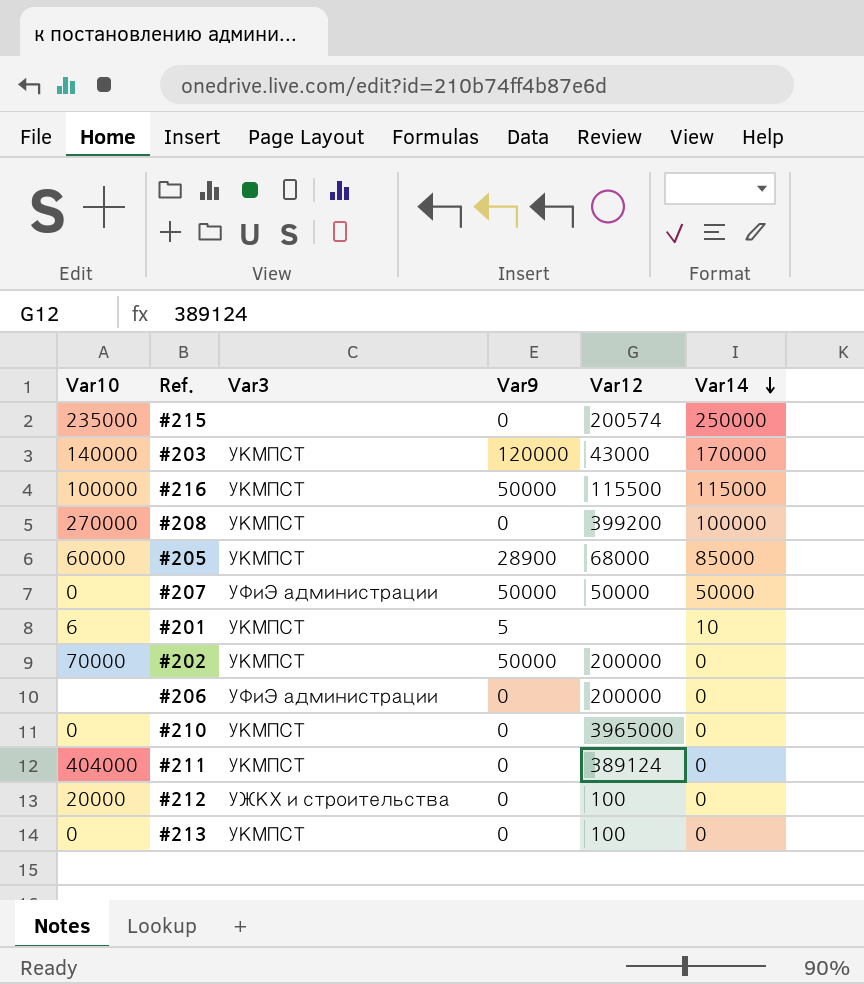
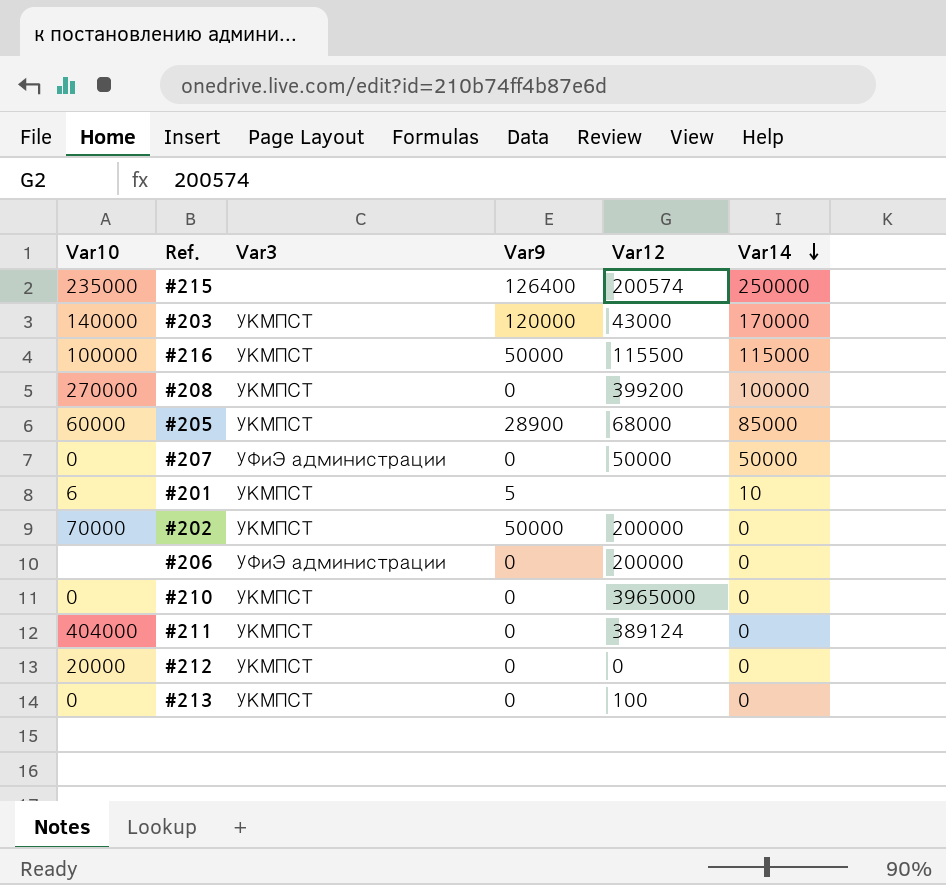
#215 | Var9: 0 -> 126400
#207 | Var9: 50000 -> 0
#212 | Var3: УЖКХ и строительства -> УКМПСТ
#212 | Var12: 100 -> 0

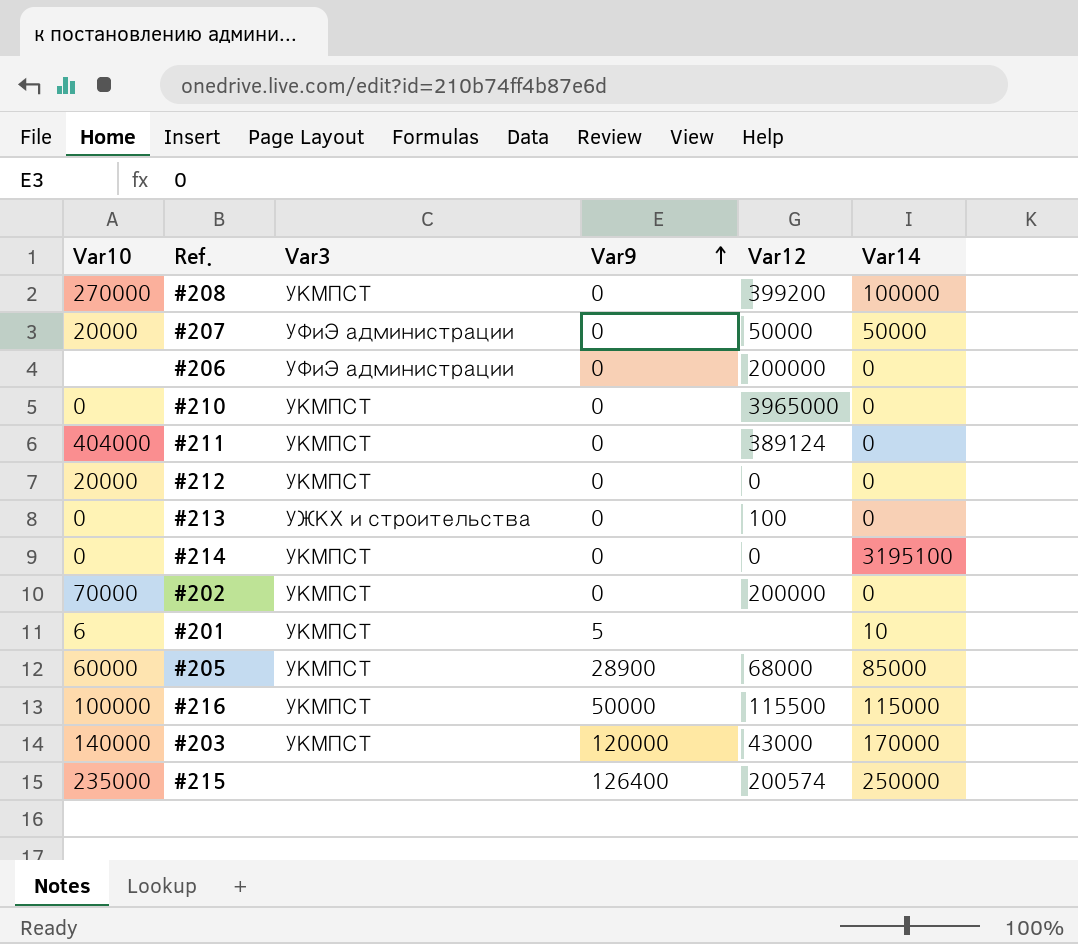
row order: Var14 descending -> Var9 ascending
#207 | Var10: 0 -> 20000
#213 | Var3: УКМПСТ -> УЖКХ и строительства
row #214: none -> 0 | УКМПСТ | 0 | 0 | 3195100
#202 | Var9: 50000 -> 0

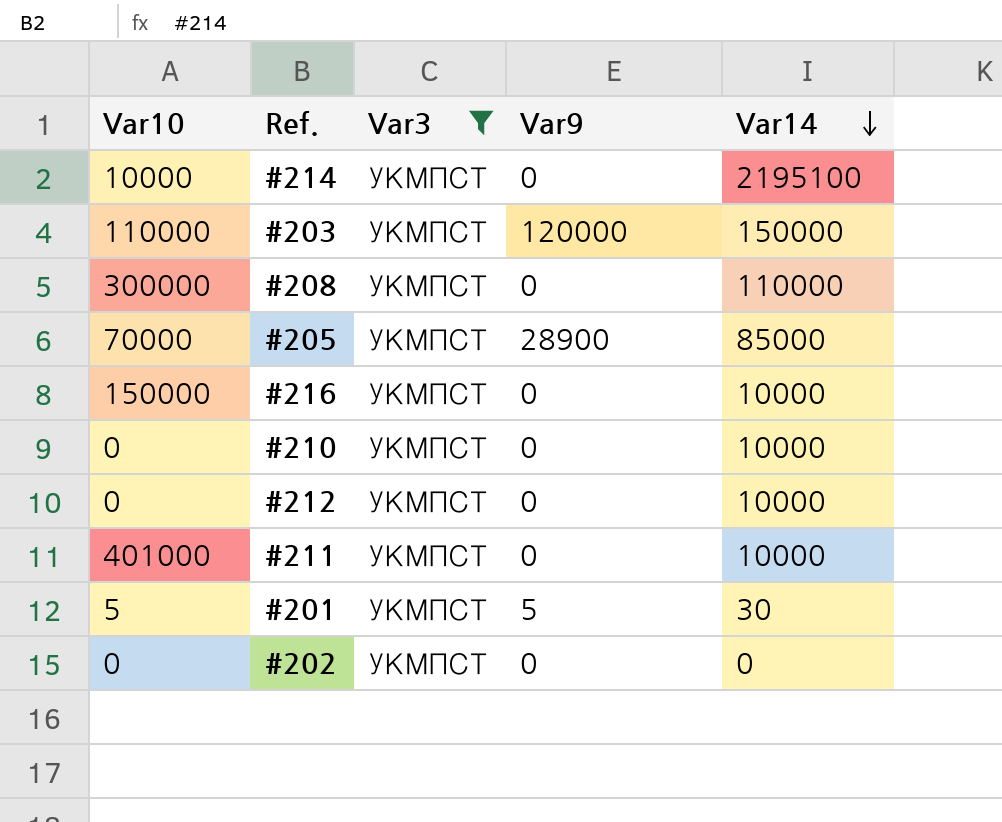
filter: none -> Var3 = УКМПСТ
row order: Var9 ascending -> Var14 descending
column Var12 | position: 5 -> none
#214 | Var10: 0 -> 10000
#214 | Var14: 3195100 -> 2195100
#203 | Var10: 140000 -> 110000
#203 | Var14: 170000 -> 150000
#208 | Var10: 270000 -> 300000
#208 | Var14: 100000 -> 110000
#205 | Var10: 60000 -> 70000
#216 | Var10: 100000 -> 150000
#216 | Var9: 50000 -> 0
#216 | Var14: 115000 -> 10000
#210 | Var14: 0 -> 10000
#212 | Var10: 20000 -> 0
#212 | Var14: 0 -> 10000
#211 | Var10: 404000 -> 401000
#211 | Var14: 0 -> 10000
#201 | Var10: 6 -> 5
#201 | Var14: 10 -> 30
#202 | Var10: 70000 -> 0

